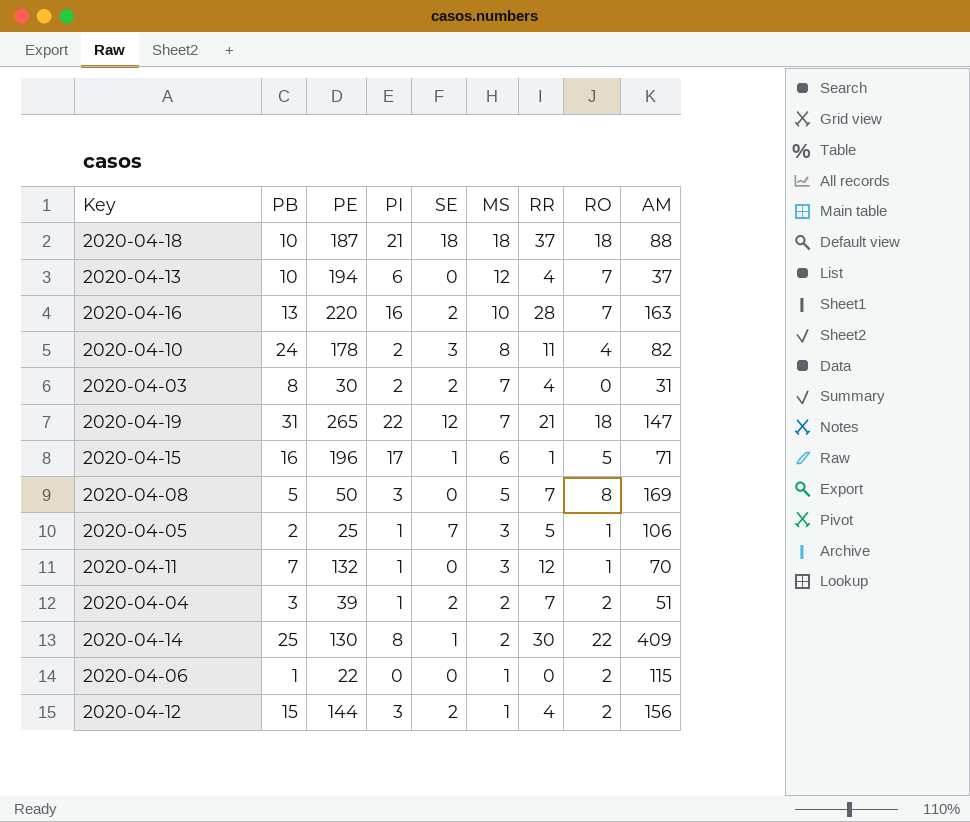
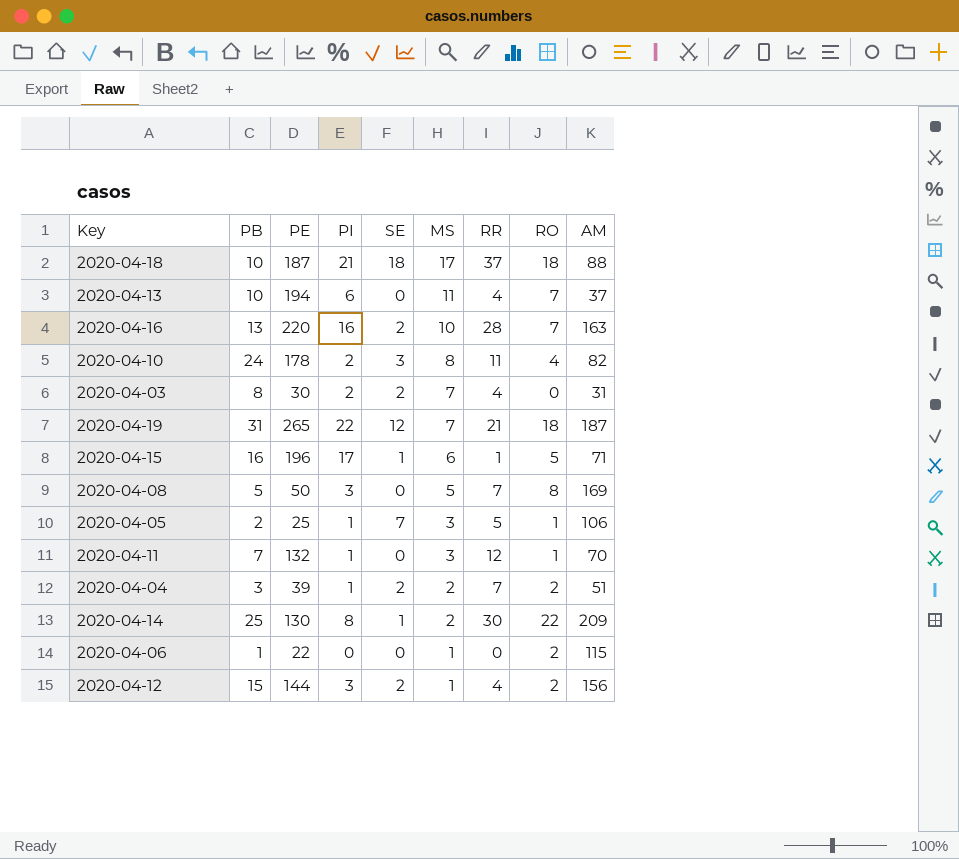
2020-04-18 | MS: 18 -> 17
2020-04-13 | MS: 12 -> 11
2020-04-19 | AM: 147 -> 187
2020-04-14 | AM: 409 -> 209

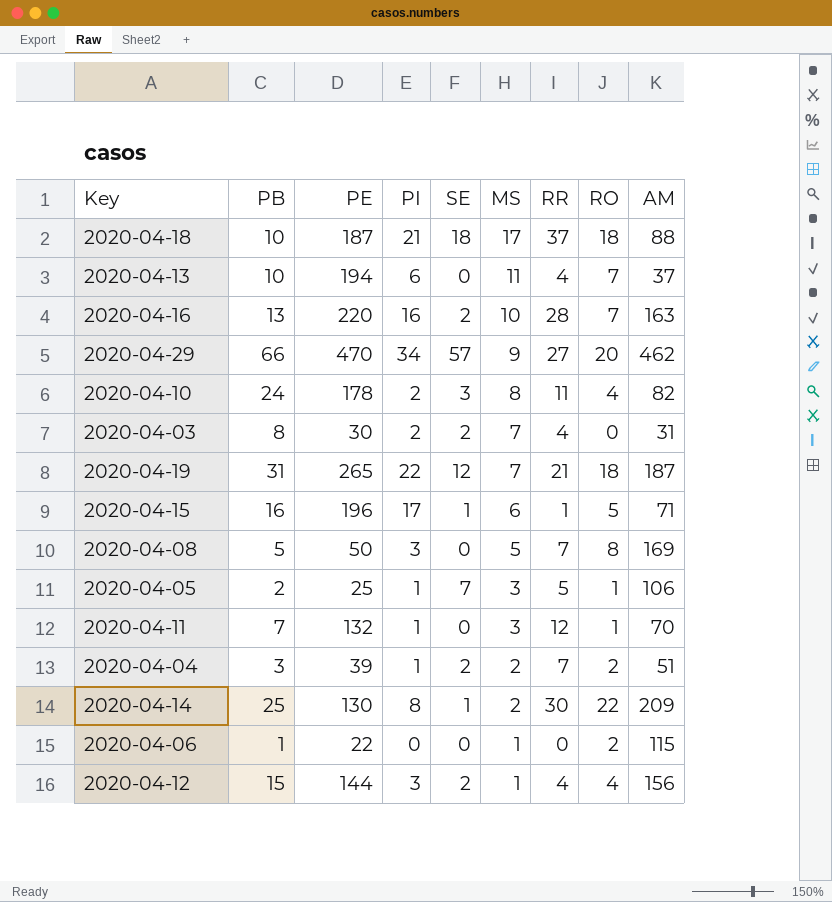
row 2020-04-29: none -> 66 | 470 | 34 | 57 | 9 | 27 | 20 | 462
2020-04-12 | RO: 2 -> 4

